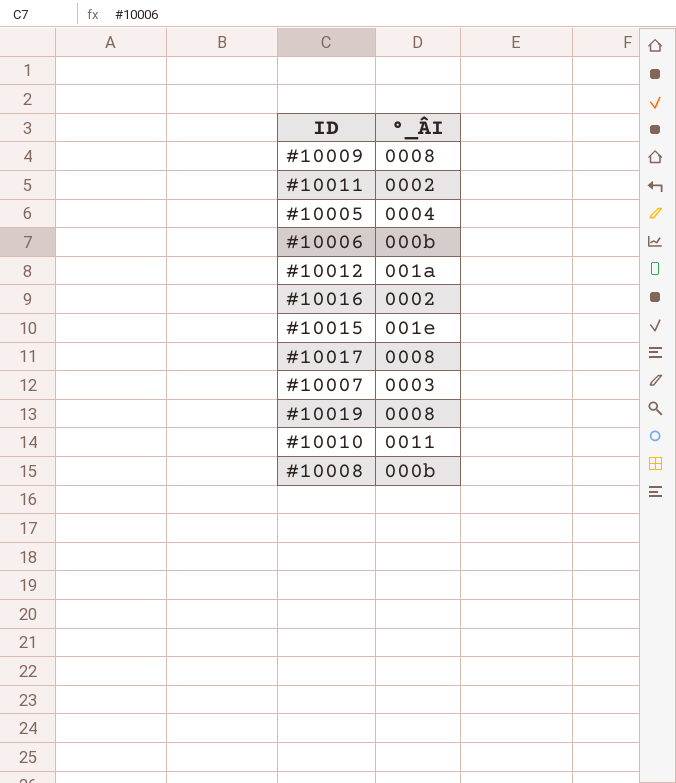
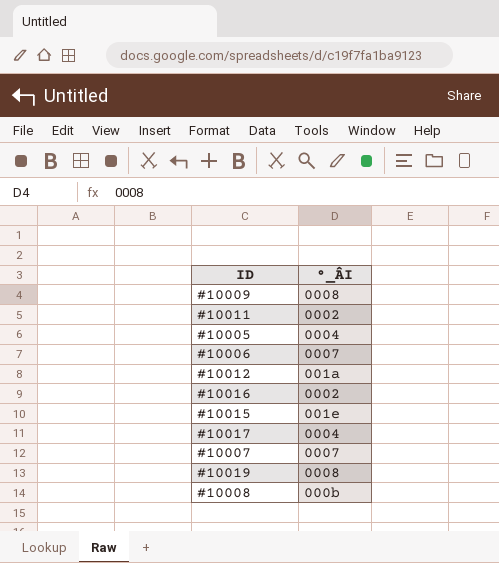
row #10010: 0011 -> none
#10006 | °_ÂI: 000b -> 0007
#10017 | °_ÂI: 0008 -> 0004
#10007 | °_ÂI: 0003 -> 0007

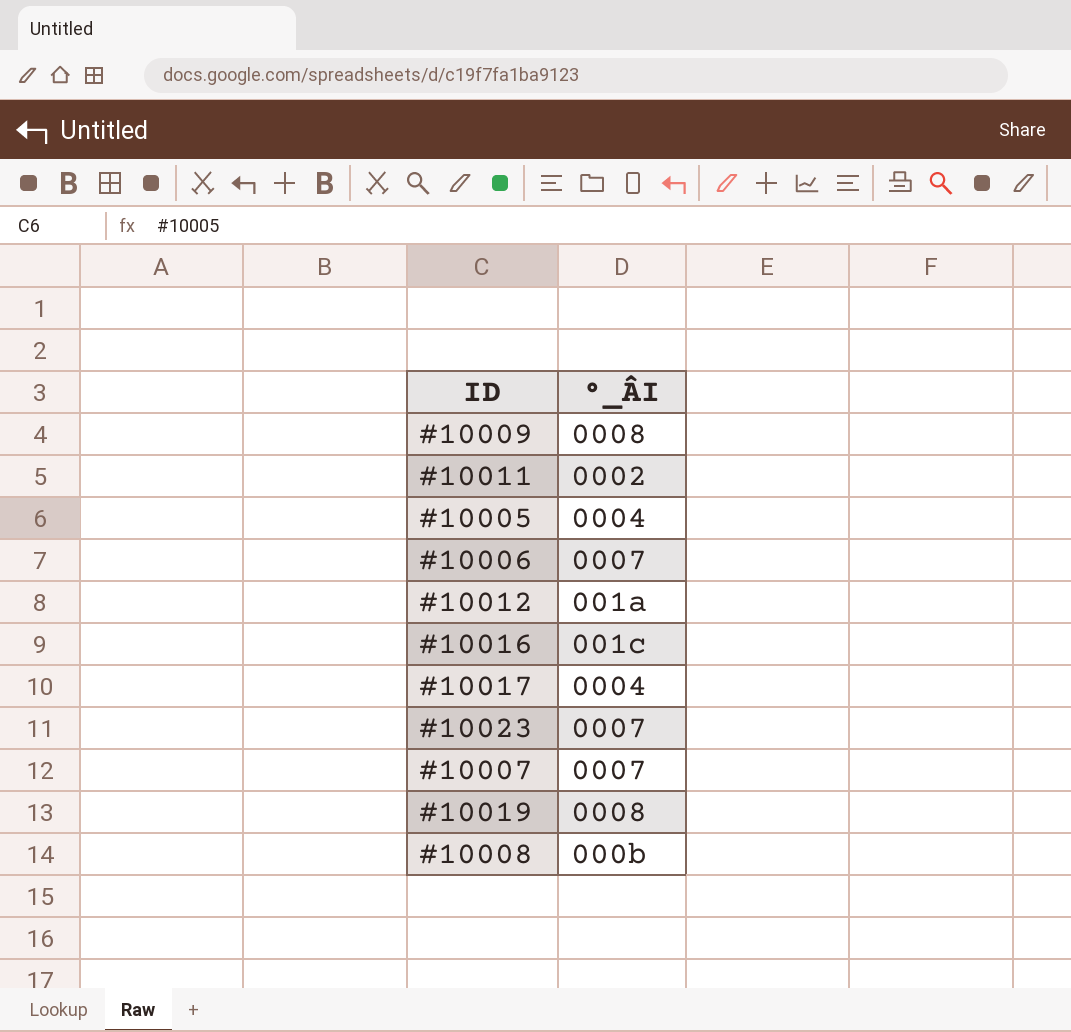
row #10015: 001e -> none
#10016 | °_ÂI: 0002 -> 001c
row #10023: none -> 0007

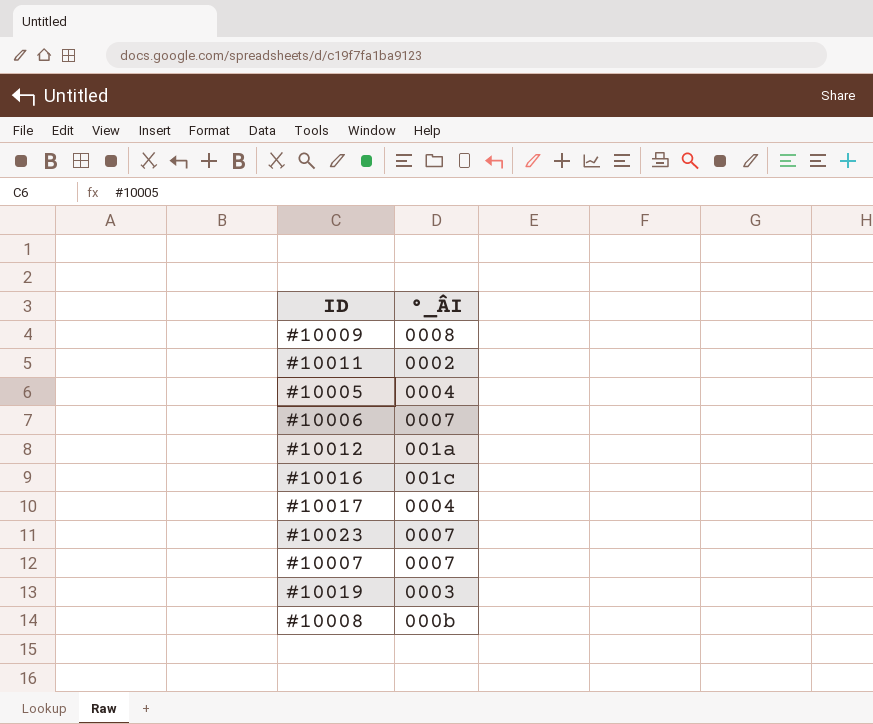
#10019 | °_ÂI: 0008 -> 0003

